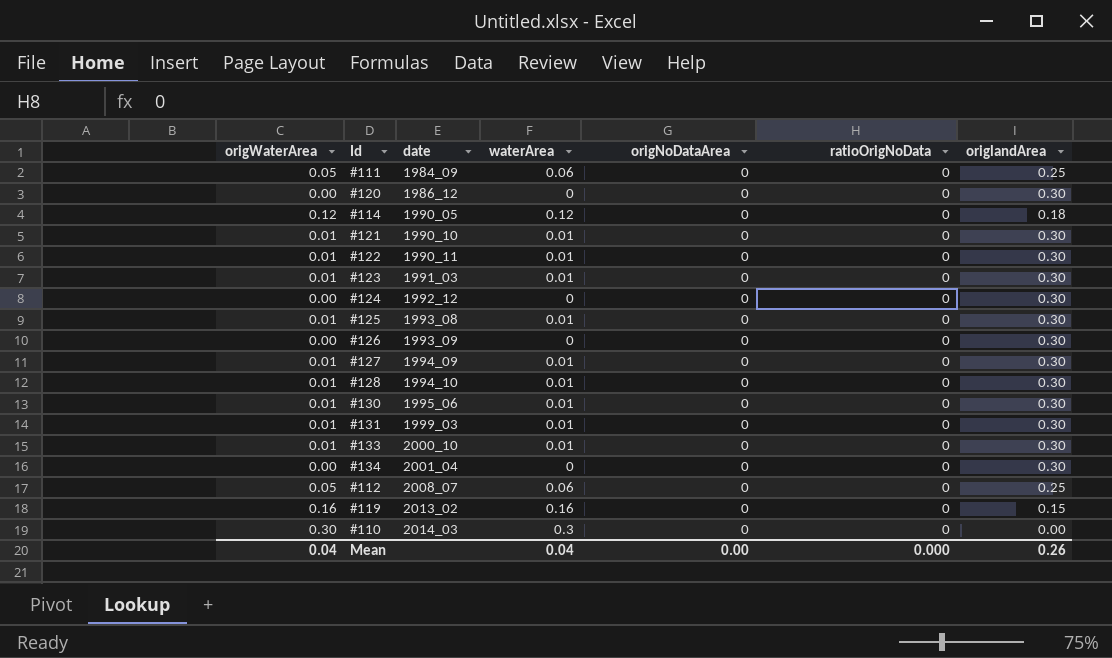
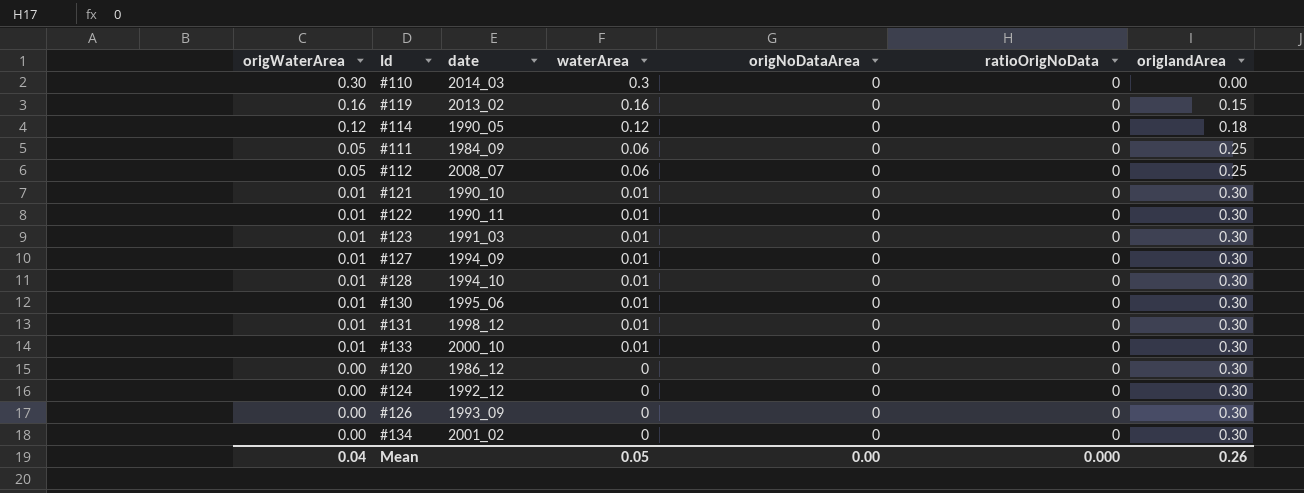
row order: date ascending -> origWaterArea descending
row #125: 0.01 | 1993_08 | 0.01 | 0 | 0 | 0.30 -> none
#131 | date: 1999_03 -> 1998_12
#134 | date: 2001_04 -> 2001_02
Mean | waterArea: 0.04 -> 0.05

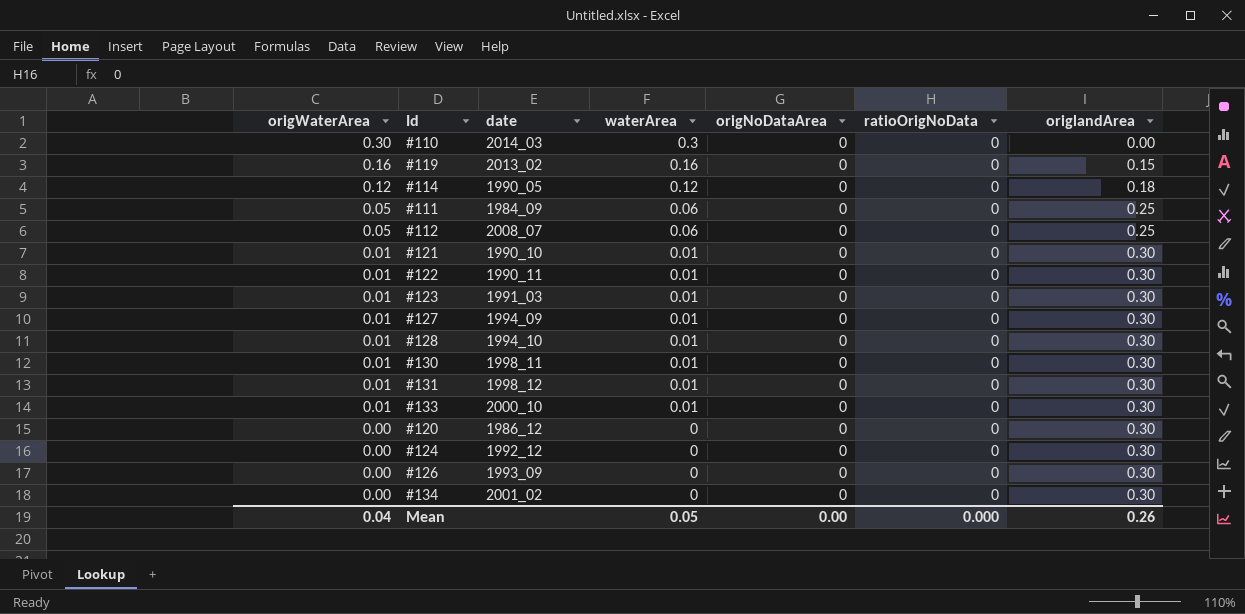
#130 | date: 1995_06 -> 1998_11

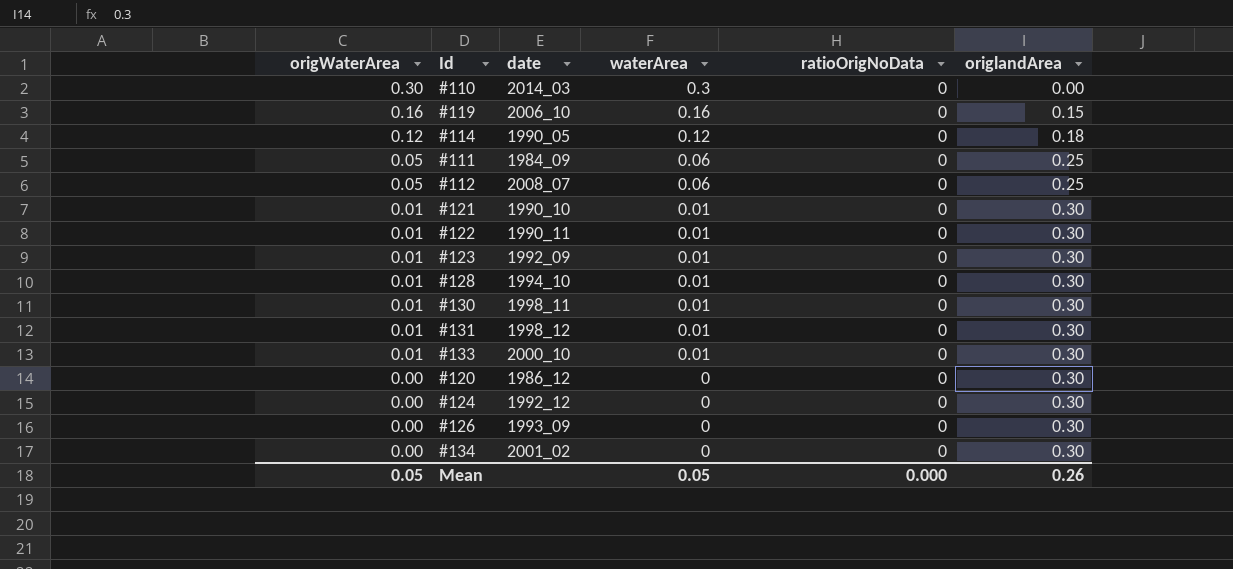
column origNoDataArea | position: 5 -> none
row #127: 0.01 | 1994_09 | 0.01 | 0 | 0 | 0.30 -> none
#119 | date: 2013_02 -> 2006_10
#123 | date: 1991_03 -> 1992_09
Mean | origWaterArea: 0.04 -> 0.05

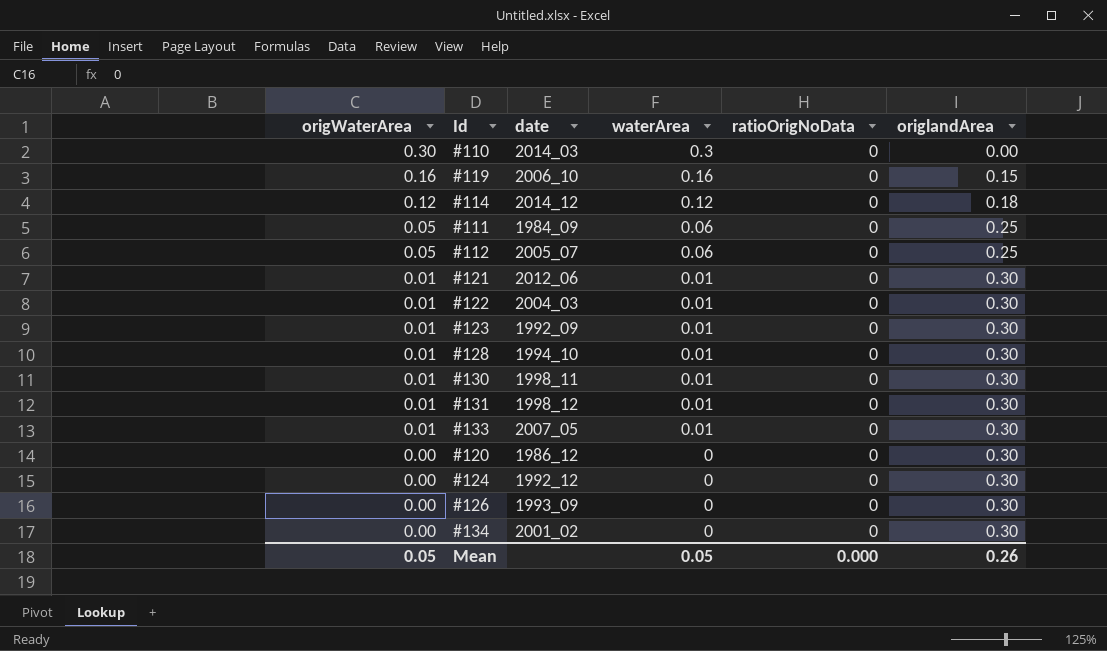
#114 | date: 1990_05 -> 2014_12
#112 | date: 2008_07 -> 2005_07
#121 | date: 1990_10 -> 2012_06
#122 | date: 1990_11 -> 2004_03
#133 | date: 2000_10 -> 2007_05

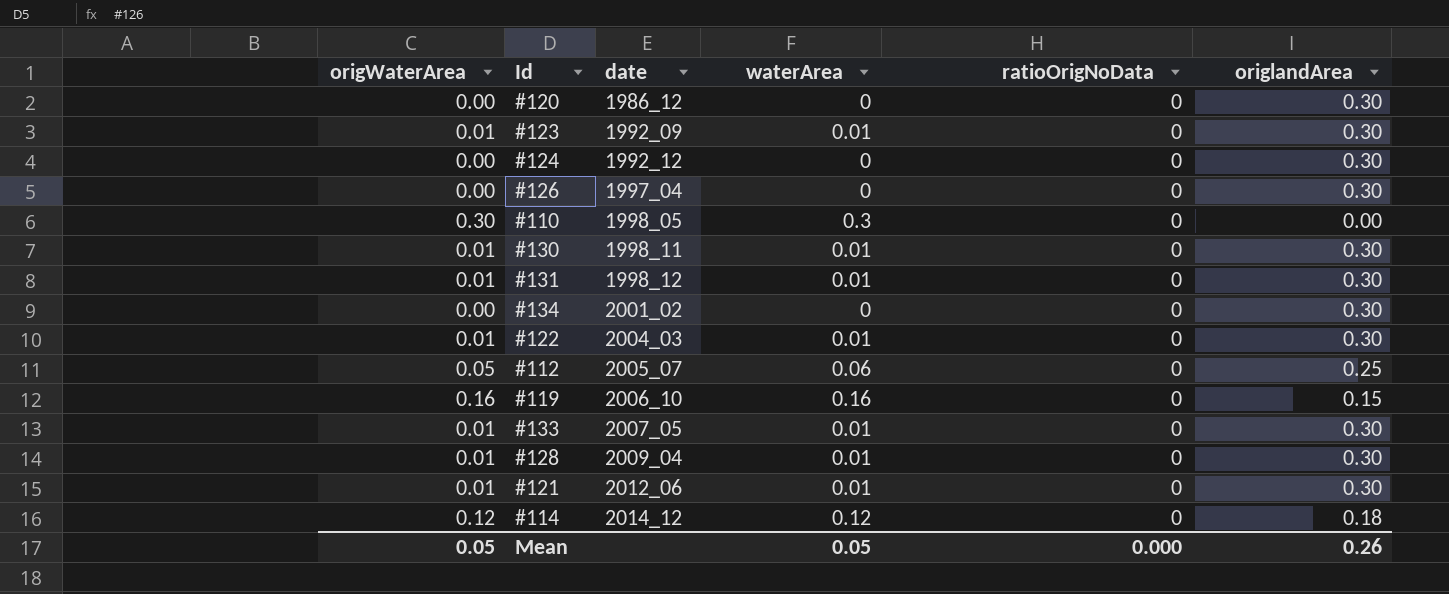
row order: origWaterArea descending -> date ascending
row #111: 0.05 | 1984_09 | 0.06 | 0 | 0.25 -> none
#126 | date: 1993_09 -> 1997_04
#110 | date: 2014_03 -> 1998_05
#128 | date: 1994_10 -> 2009_04

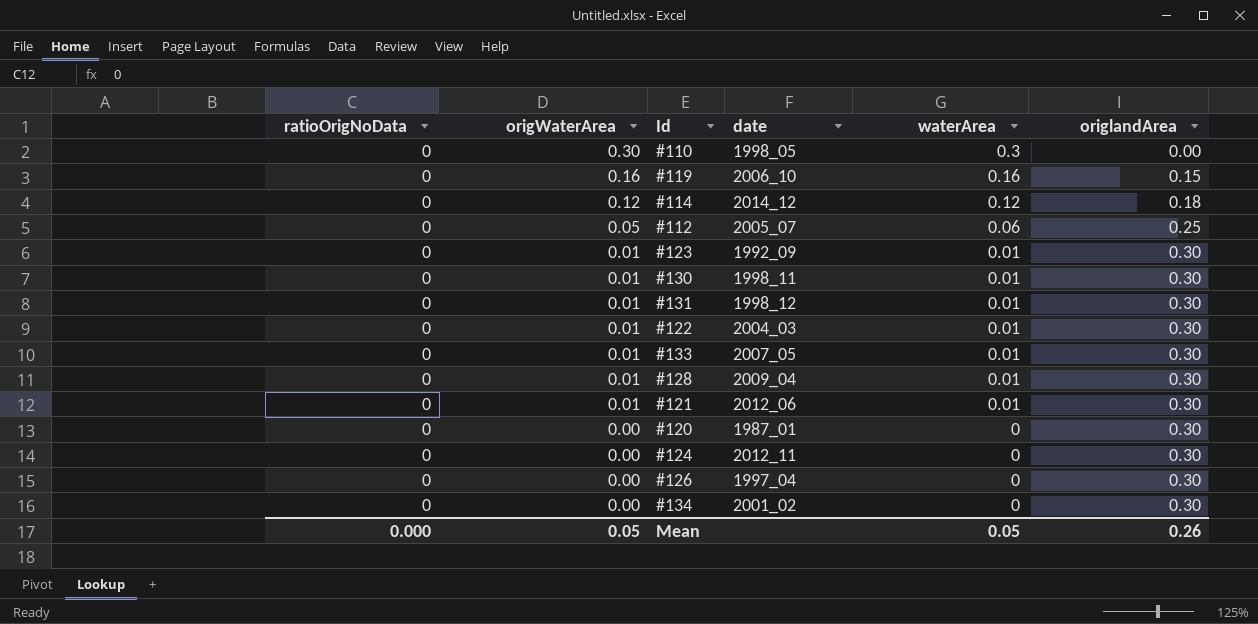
row order: date ascending -> origWaterArea descending
column ratioOrigNoData | position: 5 -> 1
#120 | date: 1986_12 -> 1987_01
#124 | date: 1992_12 -> 2012_11

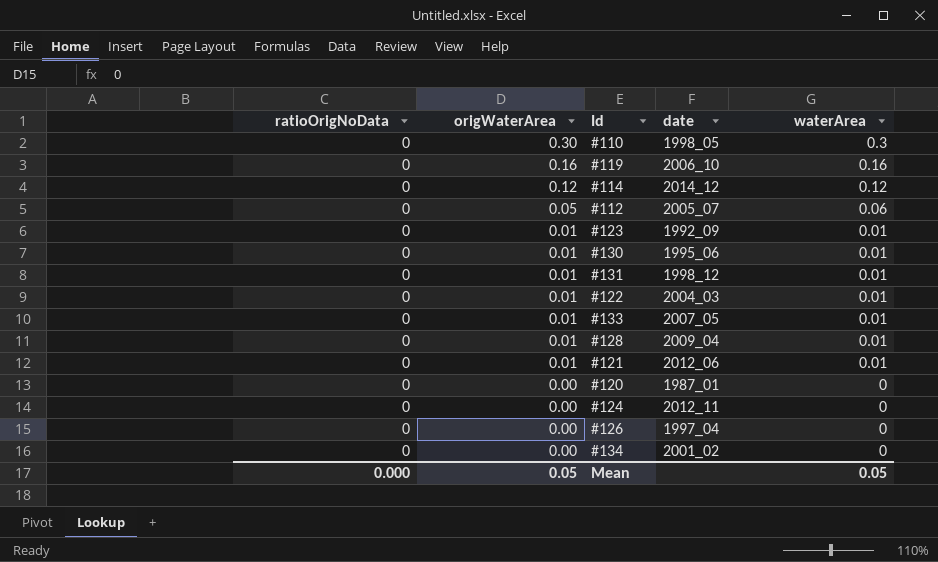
column origlandArea | position: 6 -> none
#130 | date: 1998_11 -> 1995_06

